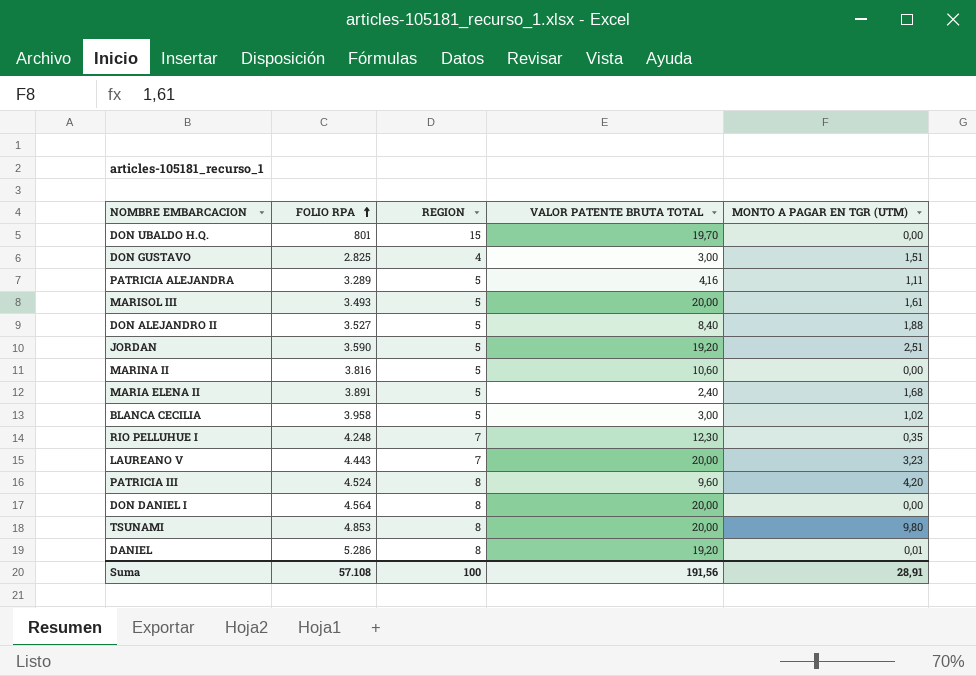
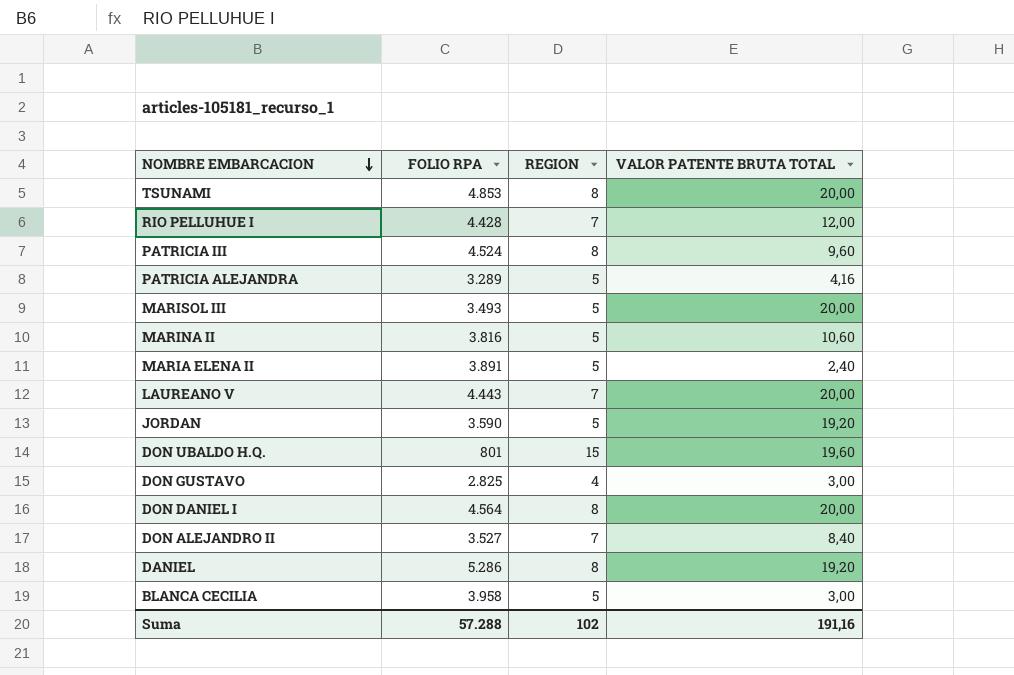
row order: FOLIO RPA ascending -> NOMBRE EMBARCACION descending
column MONTO A PAGAR EN TGR (UTM) | position: 5 -> none
RIO PELLUHUE I | FOLIO RPA: 4.248 -> 4.428
RIO PELLUHUE I | VALOR PATENTE BRUTA TOTAL: 12,30 -> 12,00
DON UBALDO H.Q. | VALOR PATENTE BRUTA TOTAL: 19,70 -> 19,60
DON ALEJANDRO II | REGION: 5 -> 7
Suma | FOLIO RPA: 57.108 -> 57.288
Suma | REGION: 100 -> 102
Suma | VALOR PATENTE BRUTA TOTAL: 191,56 -> 191,16

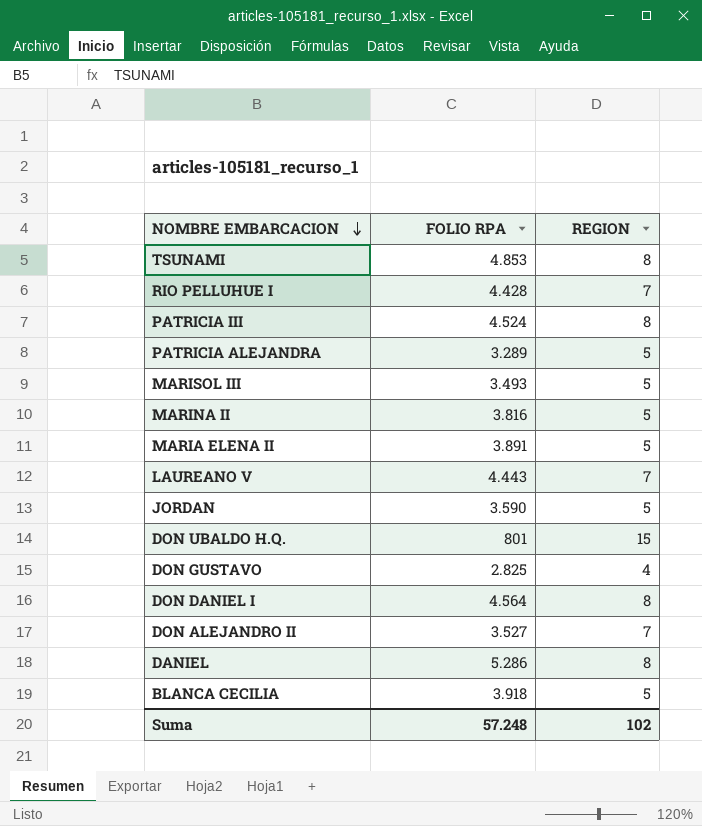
column VALOR PATENTE BRUTA TOTAL | position: 4 -> none
BLANCA CECILIA | FOLIO RPA: 3.958 -> 3.918
Suma | FOLIO RPA: 57.288 -> 57.248

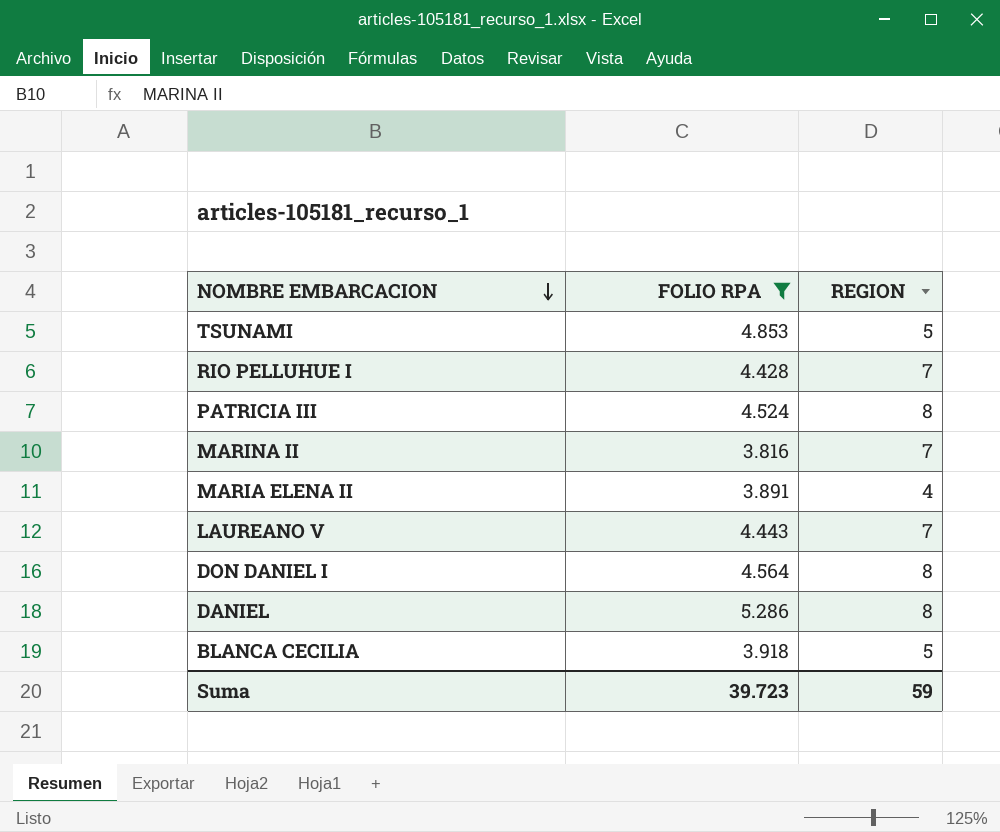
filter: none -> FOLIO RPA >= 3.816
TSUNAMI | REGION: 8 -> 5
MARINA II | REGION: 5 -> 7
MARIA ELENA II | REGION: 5 -> 4
Suma | FOLIO RPA: 57.248 -> 39.723
Suma | REGION: 102 -> 59

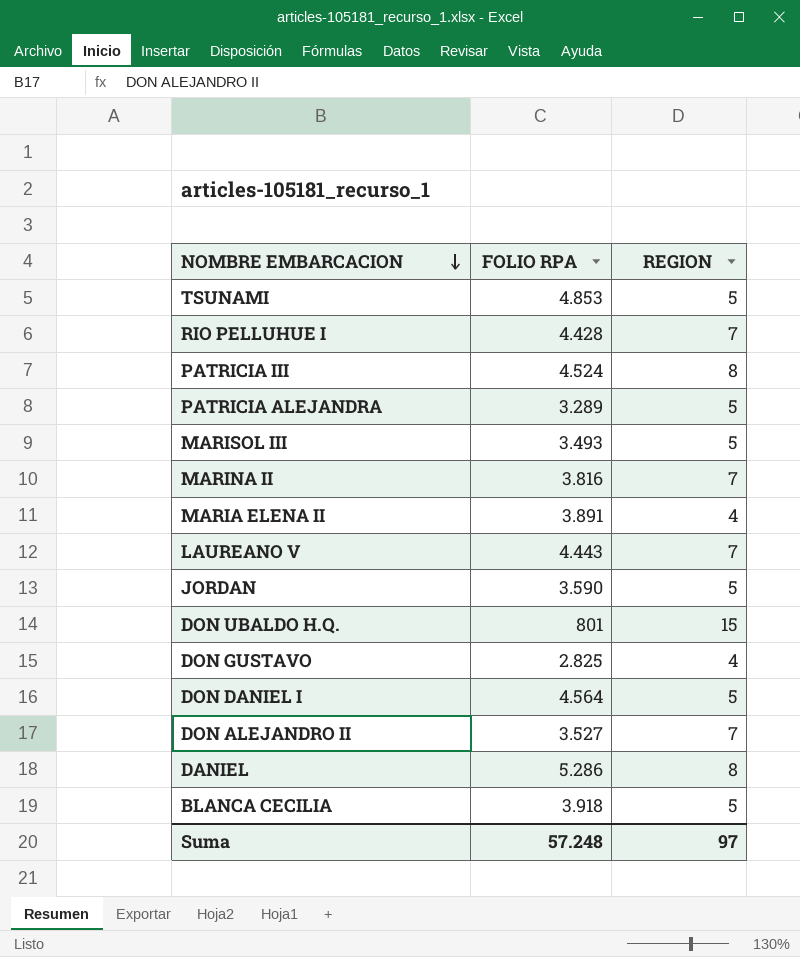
filter: FOLIO RPA >= 3.816 -> none
DON DANIEL I | REGION: 8 -> 5
Suma | FOLIO RPA: 39.723 -> 57.248
Suma | REGION: 59 -> 97

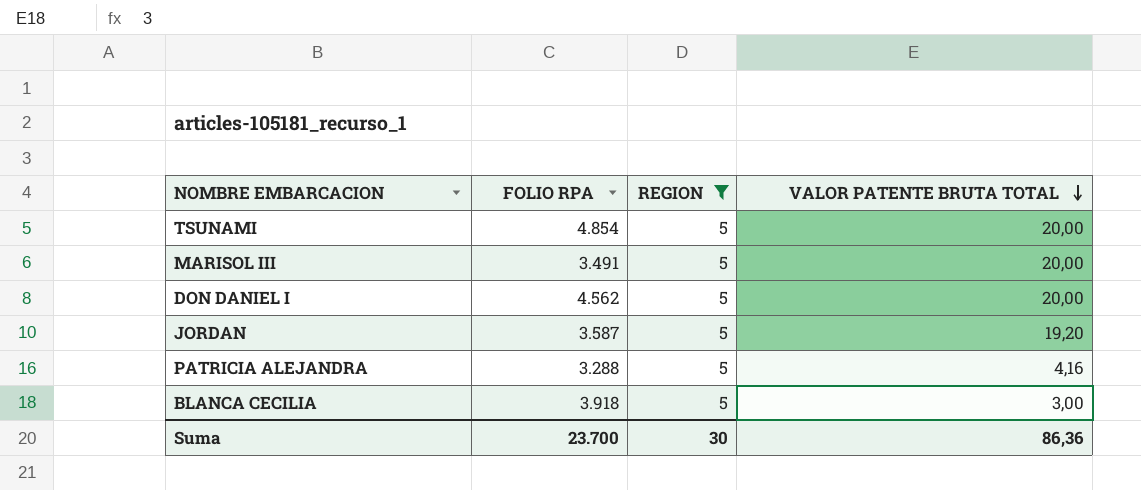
filter: none -> REGION = 5
row order: NOMBRE EMBARCACION descending -> VALOR PATENTE BRUTA TOTAL descending
column VALOR PATENTE BRUTA TOTAL | position: none -> 4
TSUNAMI | FOLIO RPA: 4.853 -> 4.854
MARISOL III | FOLIO RPA: 3.493 -> 3.491
DON DANIEL I | FOLIO RPA: 4.564 -> 4.562
JORDAN | FOLIO RPA: 3.590 -> 3.587
PATRICIA ALEJANDRA | FOLIO RPA: 3.289 -> 3.288
Suma | FOLIO RPA: 57.248 -> 23.700
Suma | REGION: 97 -> 30

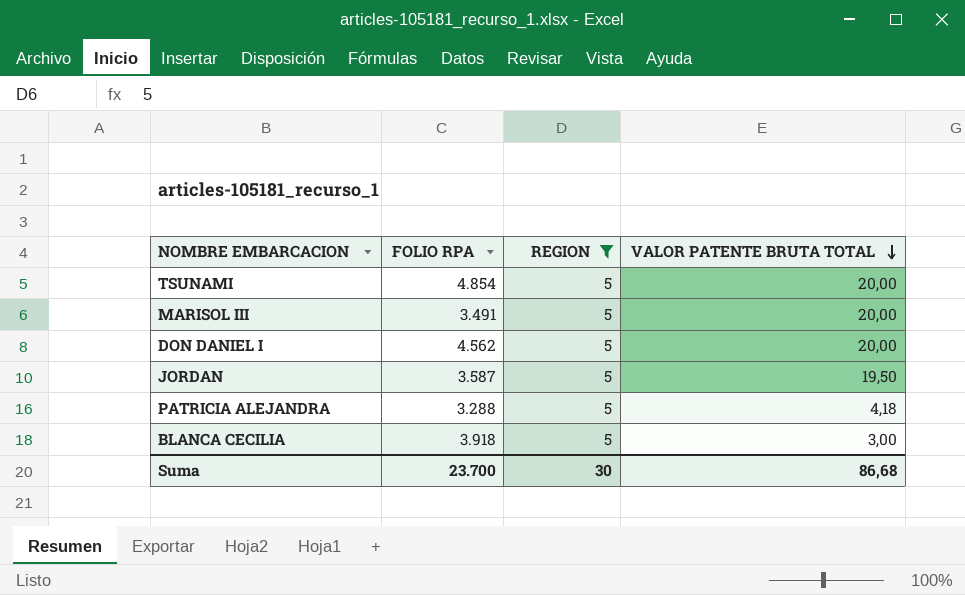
JORDAN | VALOR PATENTE BRUTA TOTAL: 19,20 -> 19,50
PATRICIA ALEJANDRA | VALOR PATENTE BRUTA TOTAL: 4,16 -> 4,18
Suma | VALOR PATENTE BRUTA TOTAL: 86,36 -> 86,68

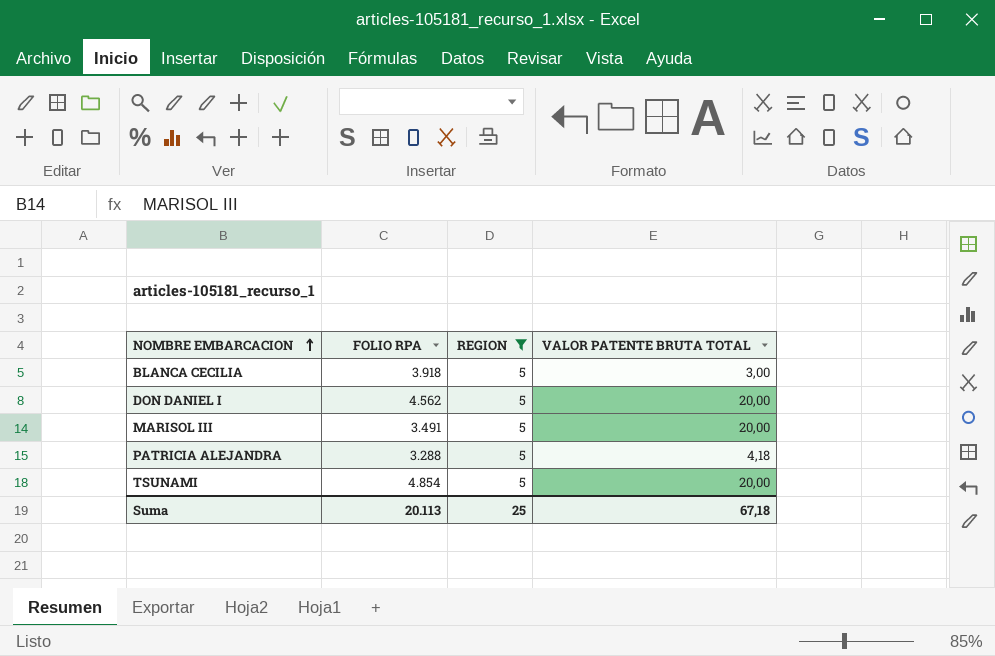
row order: VALOR PATENTE BRUTA TOTAL descending -> NOMBRE EMBARCACION ascending
row JORDAN: 3.587 | 5 | 19,50 -> none
Suma | FOLIO RPA: 23.700 -> 20.113
Suma | REGION: 30 -> 25
Suma | VALOR PATENTE BRUTA TOTAL: 86,68 -> 67,18

